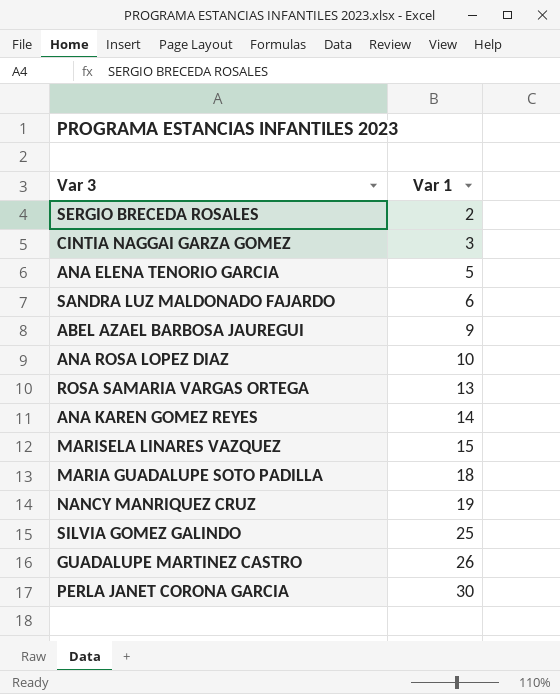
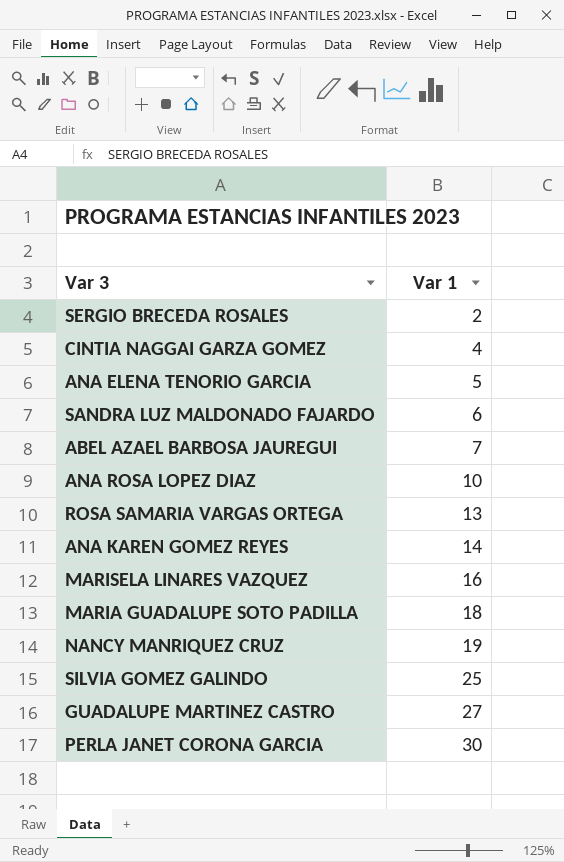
CINTIA NAGGAI GARZA GOMEZ | Var 1: 3 -> 4
ABEL AZAEL BARBOSA JAUREGUI | Var 1: 9 -> 7
MARISELA LINARES VAZQUEZ | Var 1: 15 -> 16
GUADALUPE MARTINEZ CASTRO | Var 1: 26 -> 27

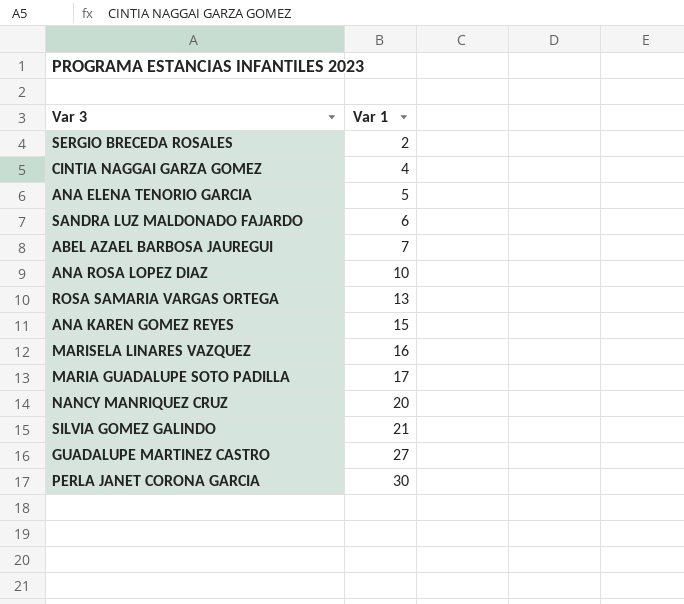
ANA KAREN GOMEZ REYES | Var 1: 14 -> 15
MARIA GUADALUPE SOTO PADILLA | Var 1: 18 -> 17
NANCY MANRIQUEZ CRUZ | Var 1: 19 -> 20
SILVIA GOMEZ GALINDO | Var 1: 25 -> 21

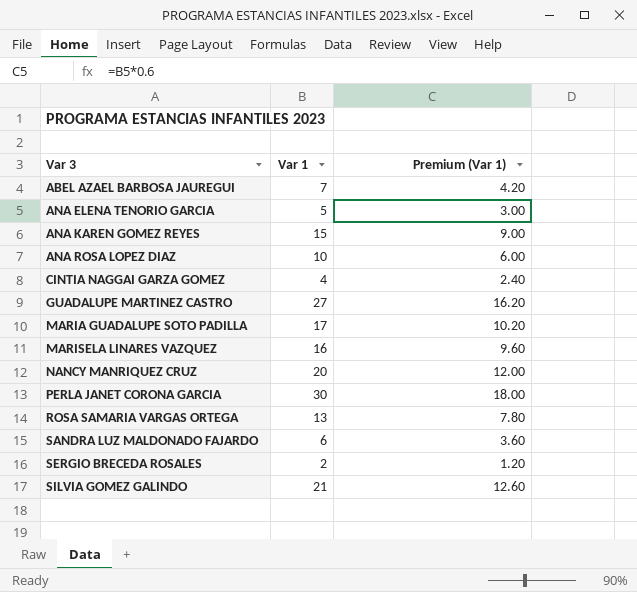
row order: Var 1 ascending -> Var 3 ascending
column Premium (Var 1) | formula: none -> [Var 1] * 0.6

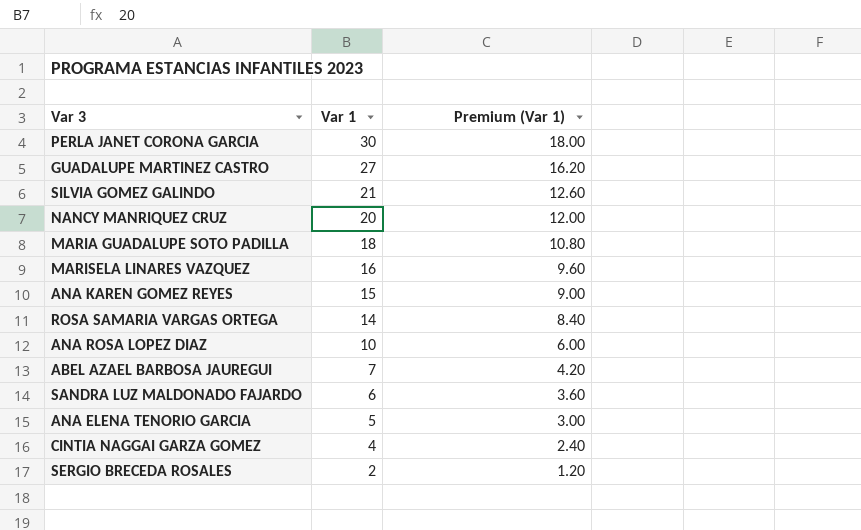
row order: Var 3 ascending -> Var 1 descending
MARIA GUADALUPE SOTO PADILLA | Var 1: 17 -> 18
MARIA GUADALUPE SOTO PADILLA | Premium (Var 1): 10.20 -> 10.80
ROSA SAMARIA VARGAS ORTEGA | Var 1: 13 -> 14
ROSA SAMARIA VARGAS ORTEGA | Premium (Var 1): 7.80 -> 8.40

